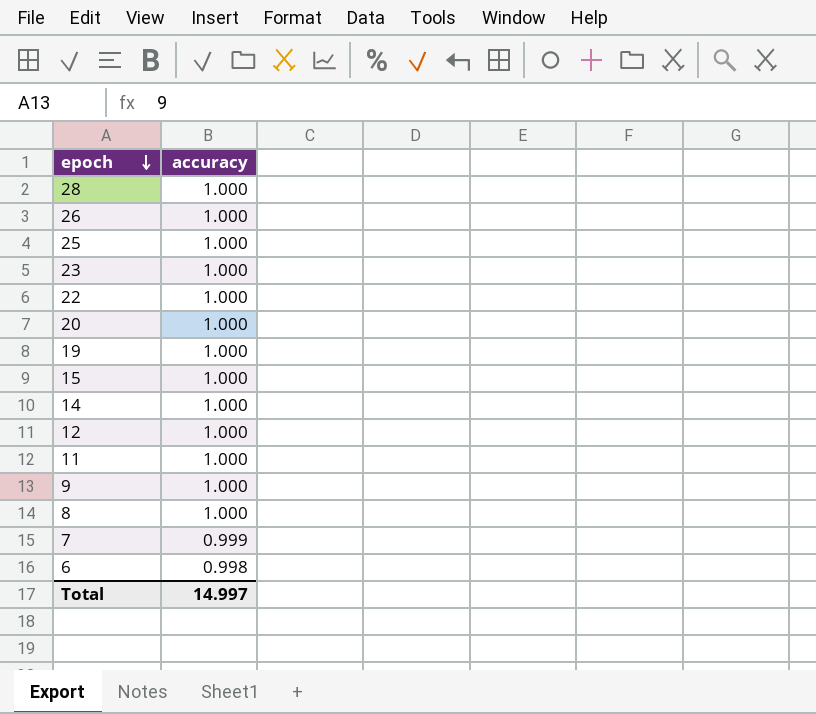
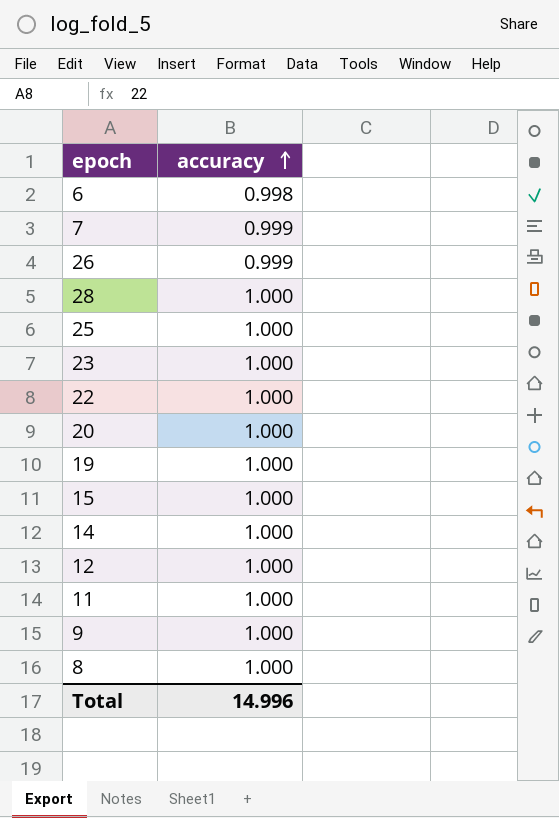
row order: epoch descending -> accuracy ascending
26 | accuracy: 1.000 -> 0.999
Total | accuracy: 14.997 -> 14.996

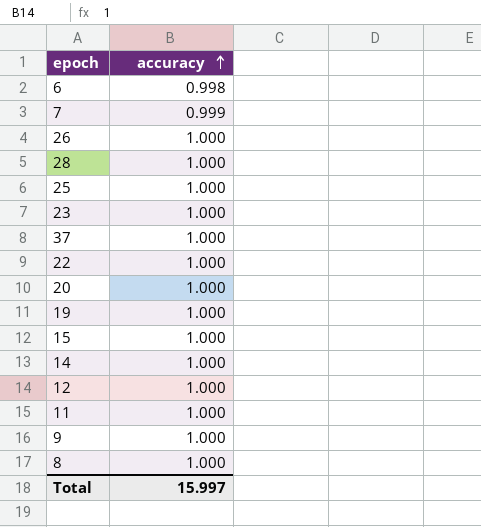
26 | accuracy: 0.999 -> 1.000
row 37: none -> 1.000
Total | accuracy: 14.996 -> 15.997

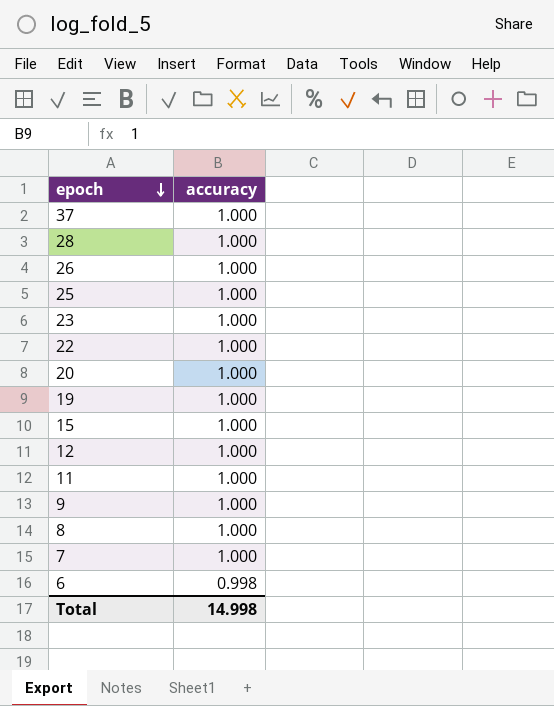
row order: accuracy ascending -> epoch descending
row 14: 1.000 -> none
7 | accuracy: 0.999 -> 1.000
Total | accuracy: 15.997 -> 14.998

